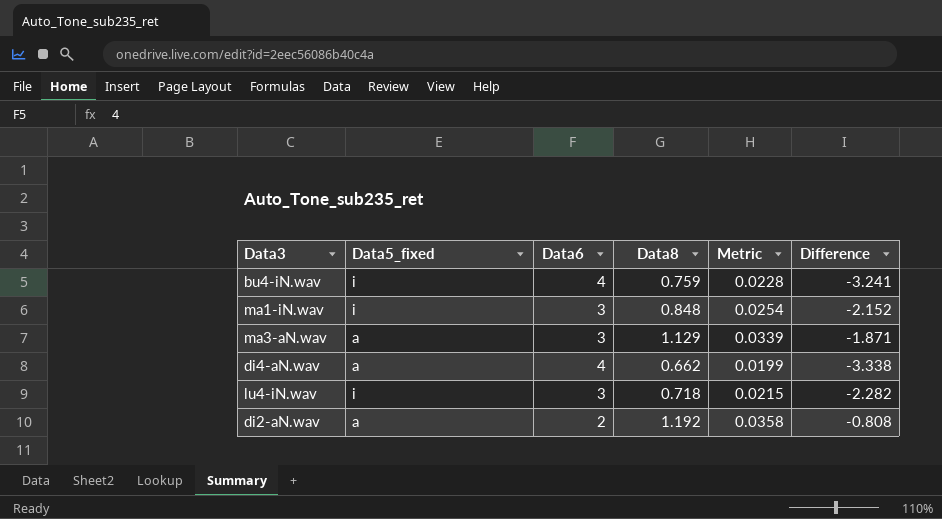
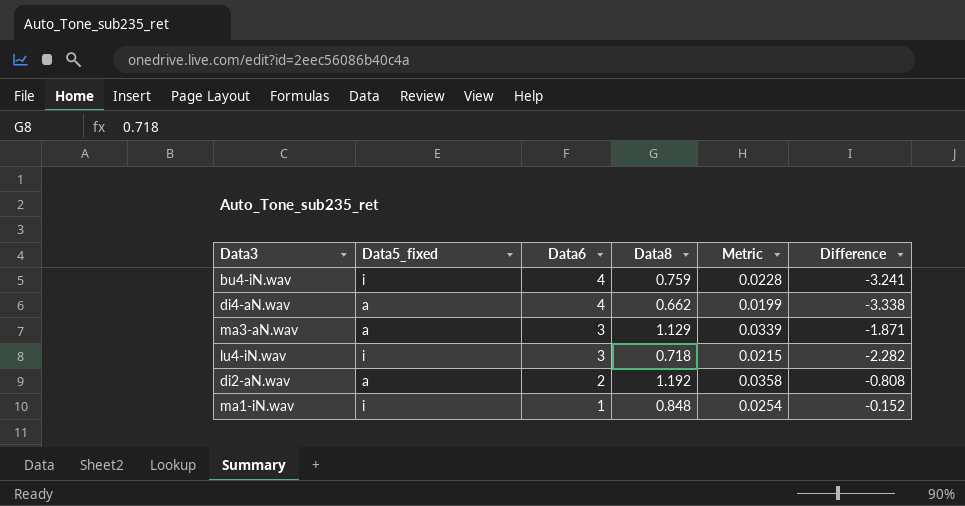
row order: none -> Data6 descending
ma1-iN.wav | Data6: 3 -> 1
ma1-iN.wav | Difference: -2.152 -> -0.152

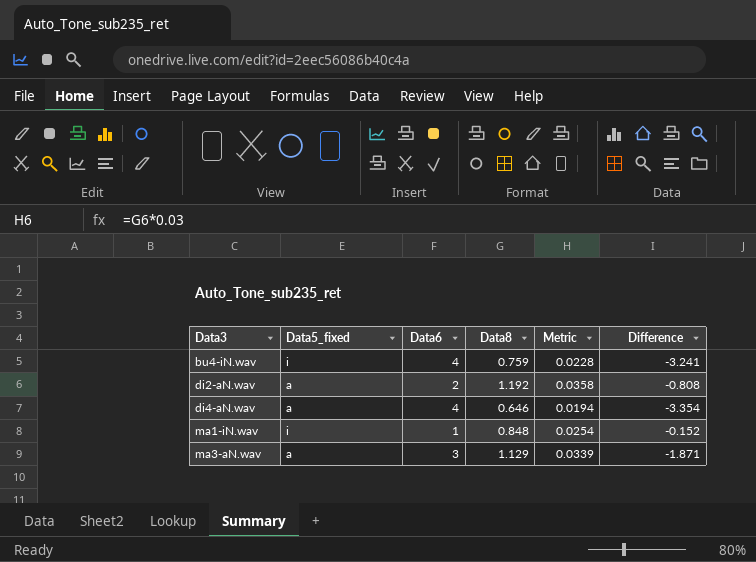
row order: Data6 descending -> Data3 ascending
row lu4-iN.wav: i | 3 | 0.718 | 0.0215 | -2.282 -> none
di4-aN.wav | Data8: 0.662 -> 0.646
di4-aN.wav | Metric: 0.0199 -> 0.0194
di4-aN.wav | Difference: -3.338 -> -3.354

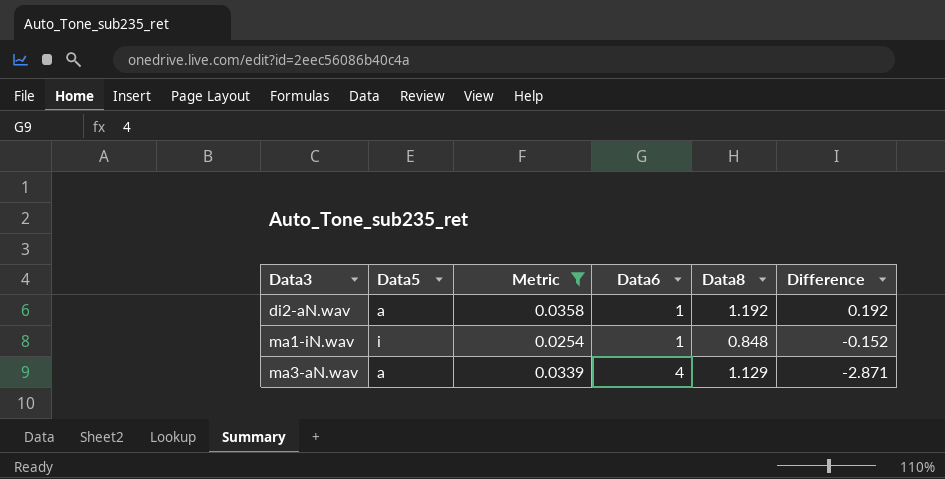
filter: none -> Metric >= 0.0254
column name: Data5_fixed -> Data5
column Metric | position: 5 -> 3
di2-aN.wav | Data6: 2 -> 1
di2-aN.wav | Difference: -0.808 -> 0.192
ma3-aN.wav | Data6: 3 -> 4
ma3-aN.wav | Difference: -1.871 -> -2.871

